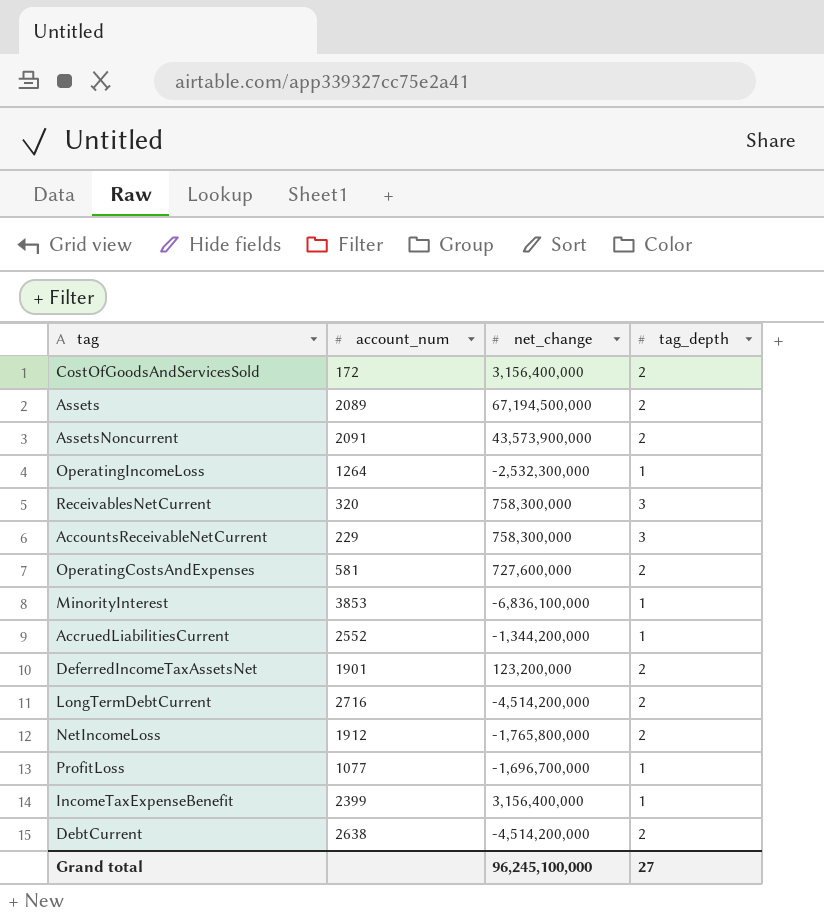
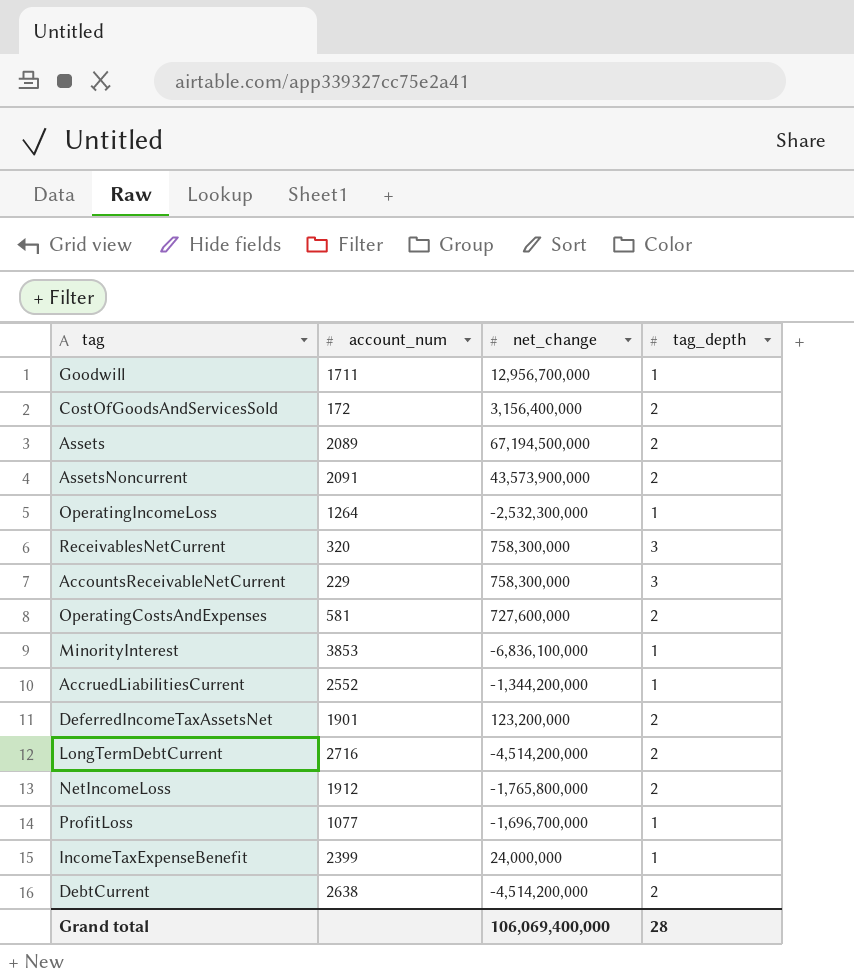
row Goodwill: none -> 1711 | 12,956,700,000 | 1
IncomeTaxExpenseBenefit | net_change: 3,156,400,000 -> 24,000,000
Grand total | net_change: 96,245,100,000 -> 106,069,400,000
Grand total | tag_depth: 27 -> 28

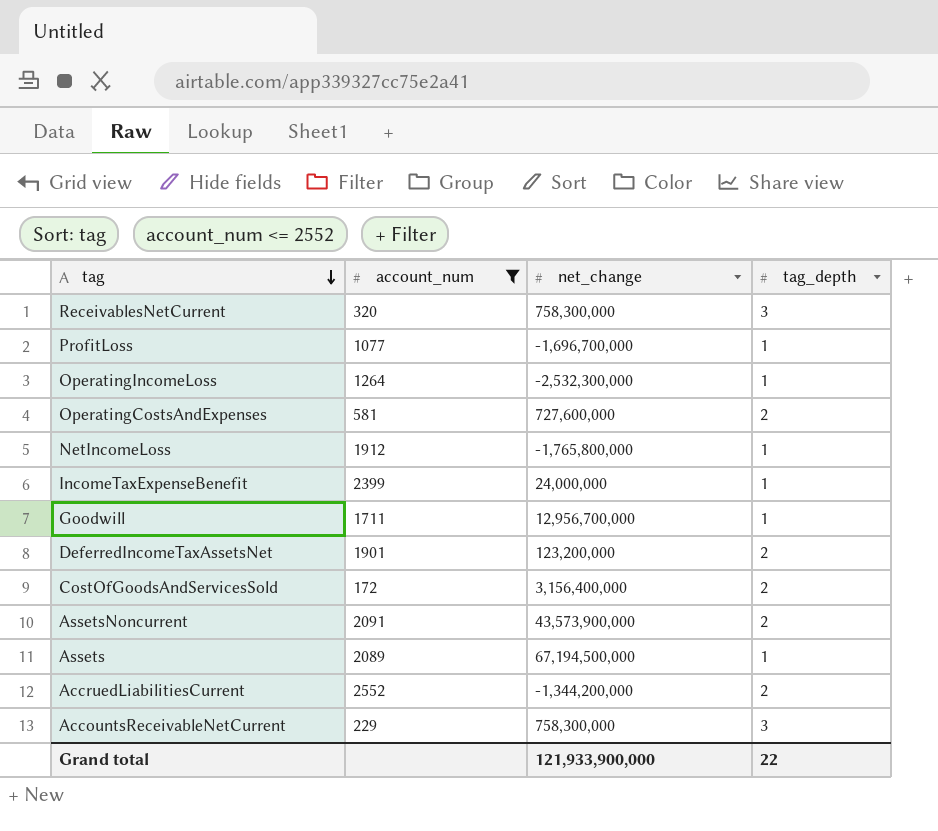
filter: none -> account_num <= 2552
row order: none -> tag descending
NetIncomeLoss | tag_depth: 2 -> 1
Assets | tag_depth: 2 -> 1
AccruedLiabilitiesCurrent | tag_depth: 1 -> 2
Grand total | net_change: 106,069,400,000 -> 121,933,900,000
Grand total | tag_depth: 28 -> 22

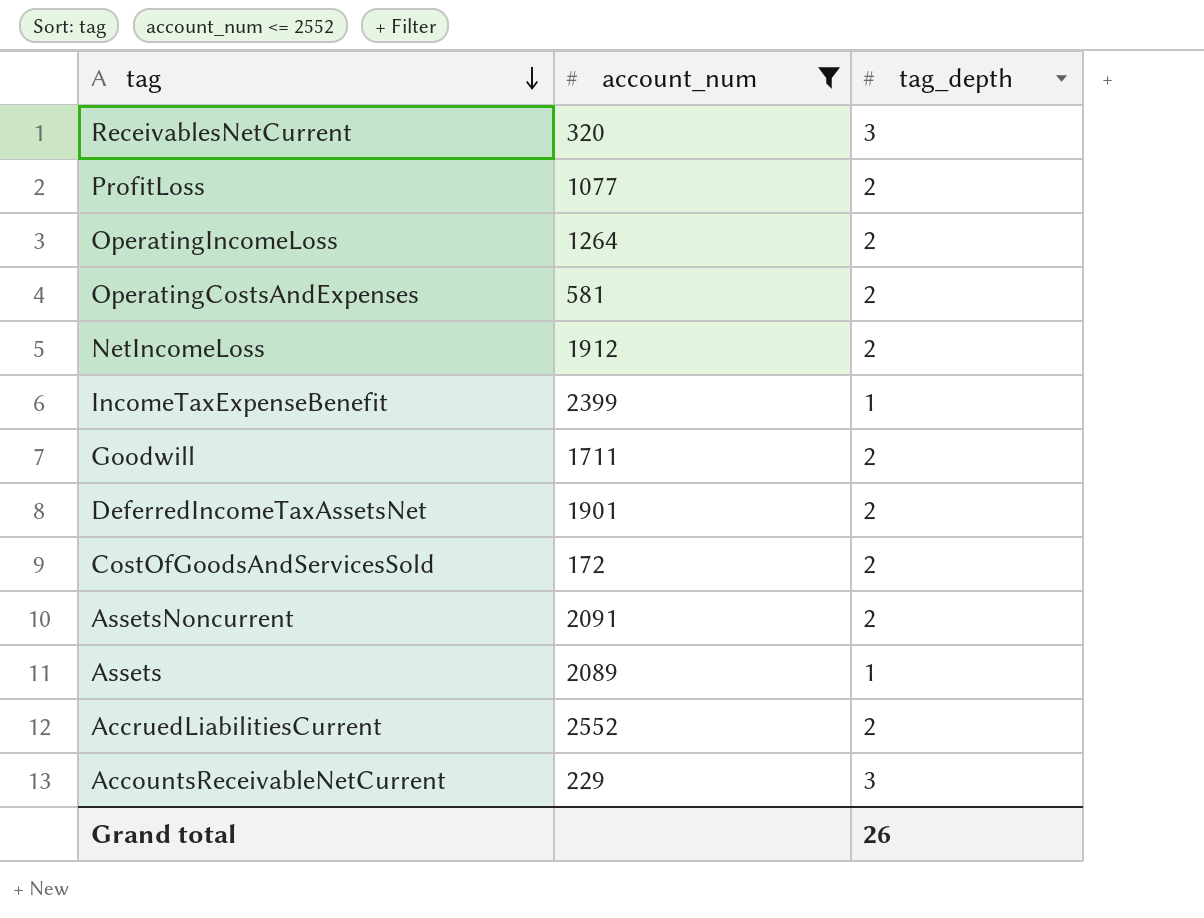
column net_change | position: 3 -> none
ProfitLoss | tag_depth: 1 -> 2
OperatingIncomeLoss | tag_depth: 1 -> 2
NetIncomeLoss | tag_depth: 1 -> 2
Goodwill | tag_depth: 1 -> 2
Grand total | tag_depth: 22 -> 26

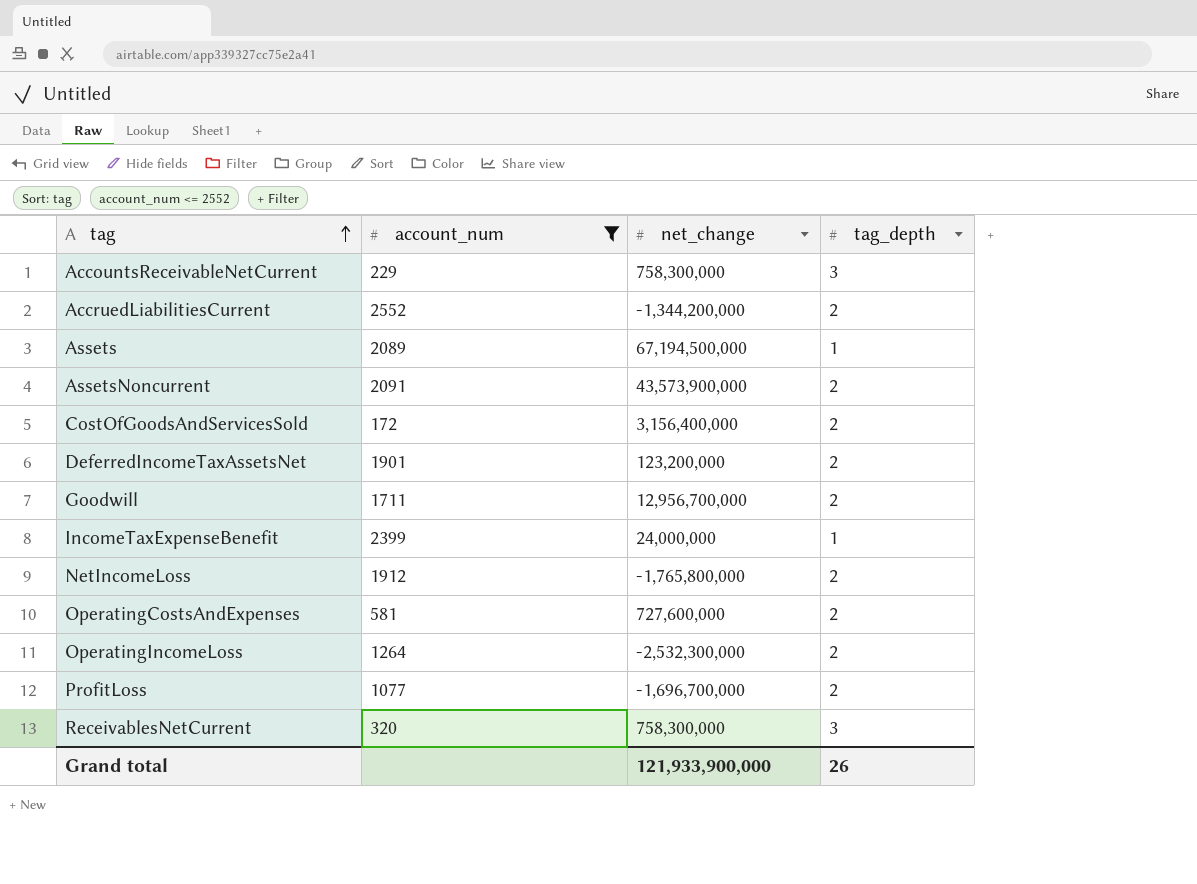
row order: tag descending -> tag ascending
column net_change | position: none -> 3

